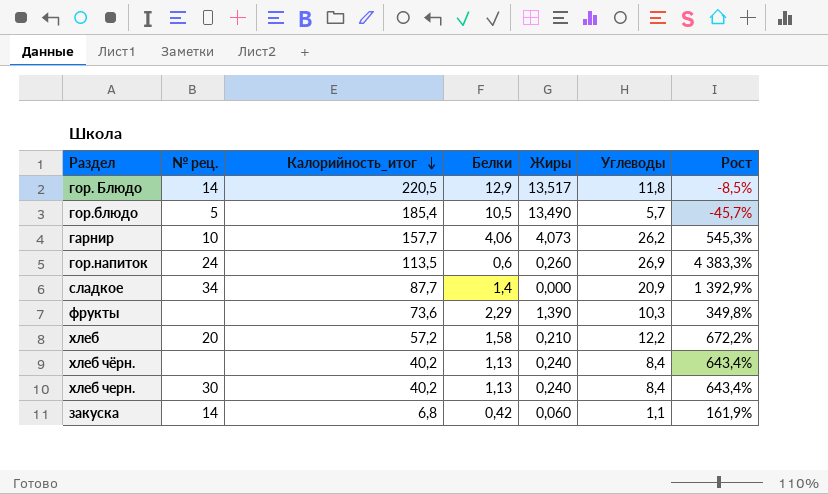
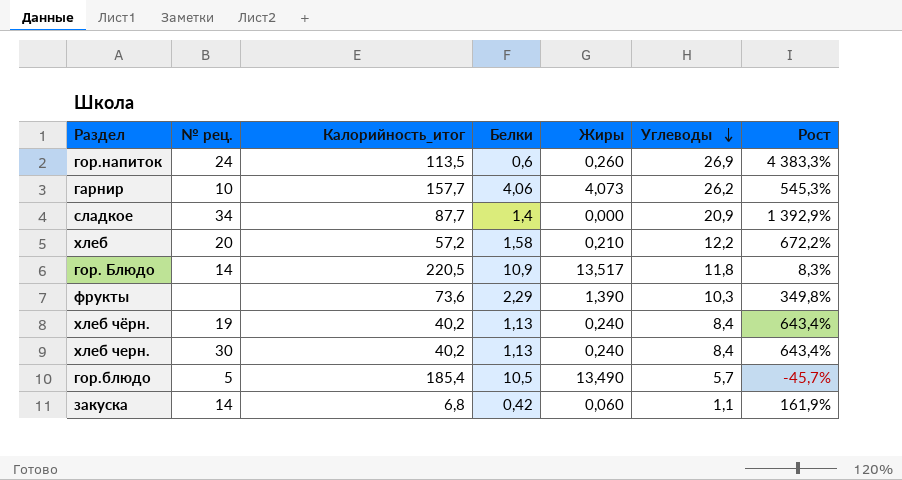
row order: Калорийность_итог descending -> Углеводы descending
гор. Блюдо | Белки: 12,9 -> 10,9
гор. Блюдо | Рост: -8,5% -> 8,3%
хлеб чёрн. | № рец.: none -> 19

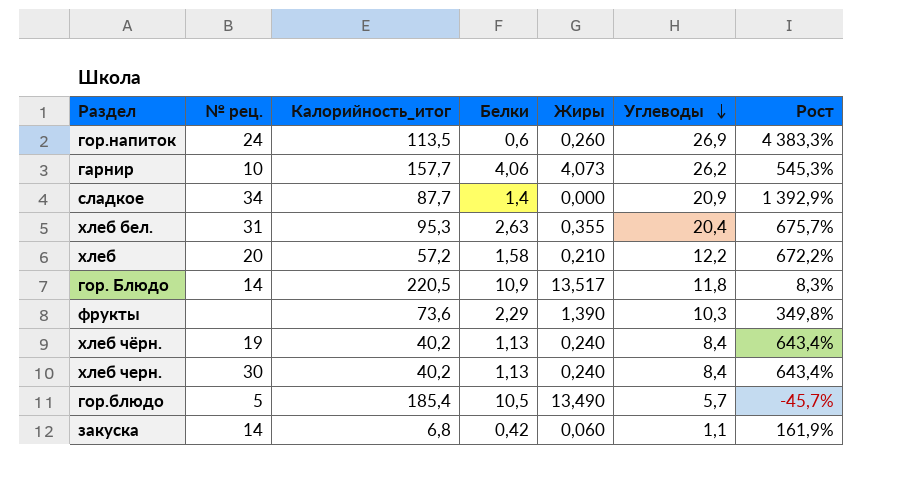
row хлеб бел.: none -> 31 | 95,3 | 2,63 | 0,355 | 20,4 | 675,7%

